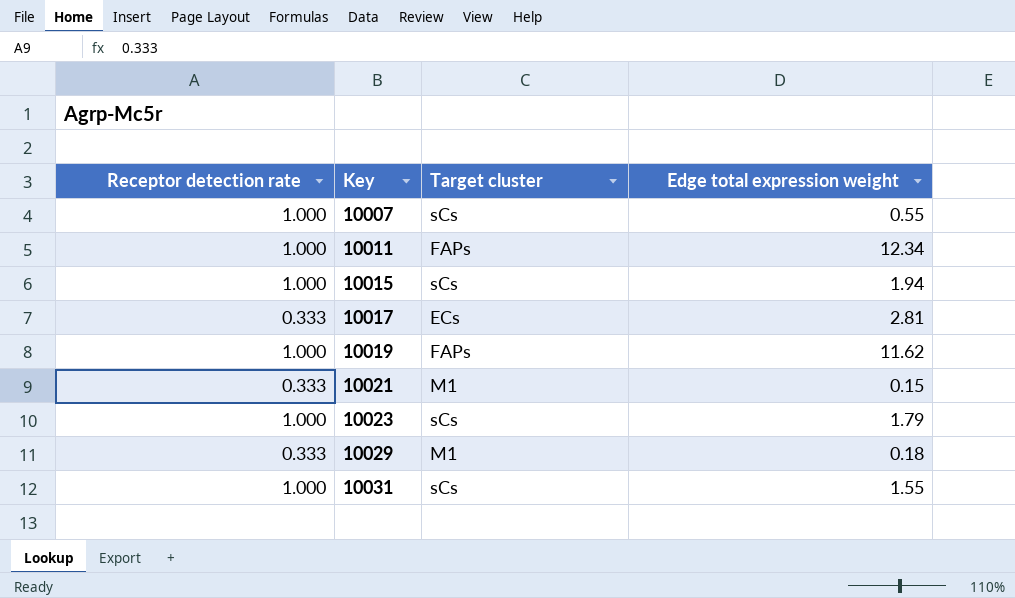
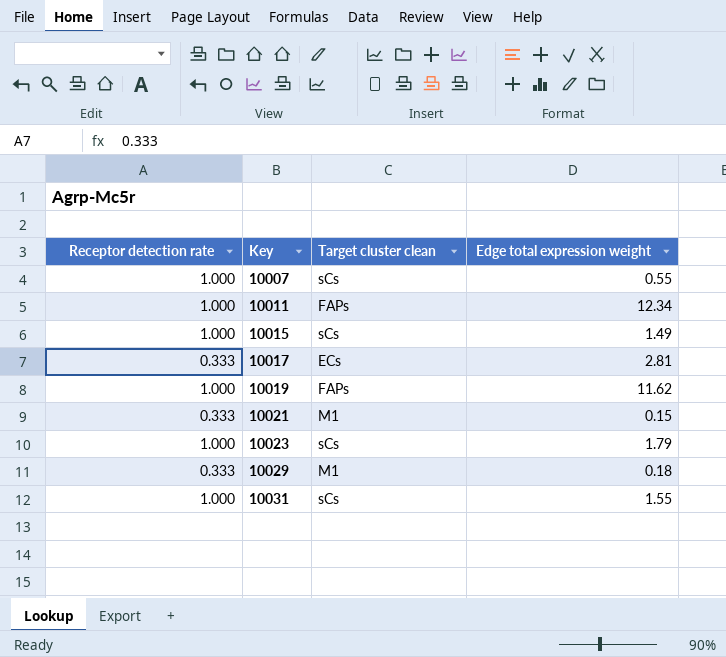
column name: Target cluster -> Target cluster clean
10015 | Edge total expression weight: 1.94 -> 1.49

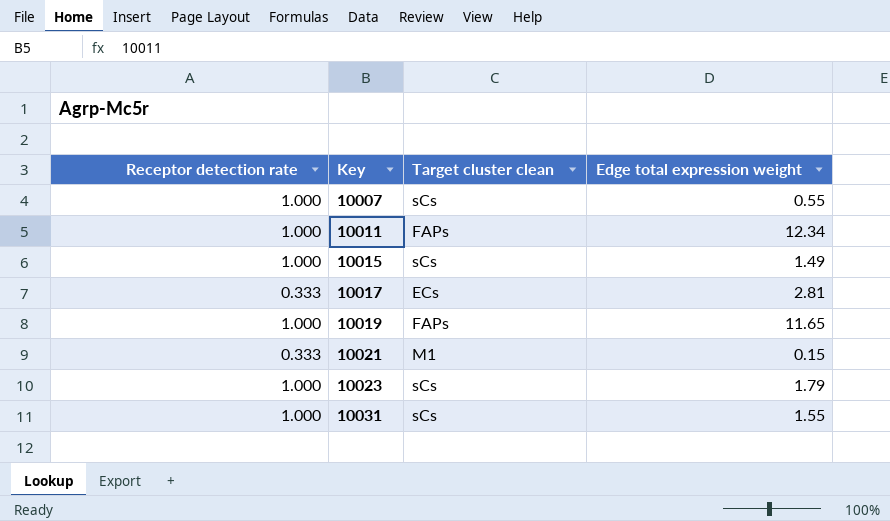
row 10029: 0.333 | M1 | 0.18 -> none
10019 | Edge total expression weight: 11.62 -> 11.65

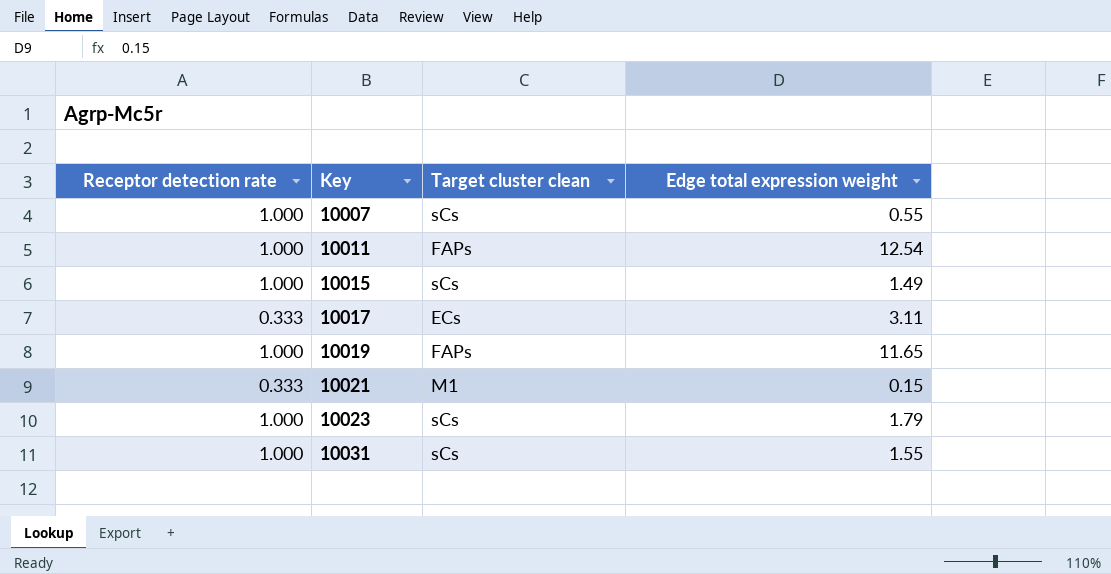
10011 | Edge total expression weight: 12.34 -> 12.54
10017 | Edge total expression weight: 2.81 -> 3.11

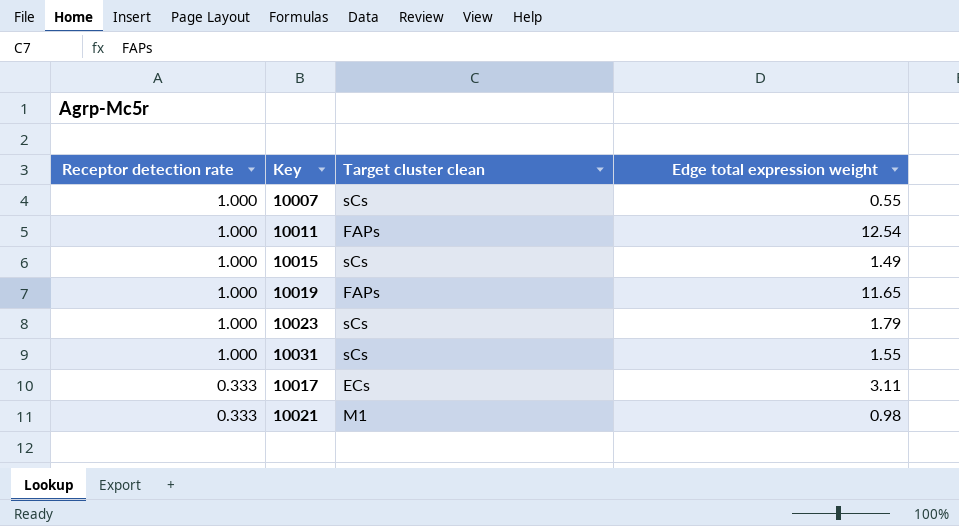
row order: Key ascending -> Receptor detection rate descending
10021 | Edge total expression weight: 0.15 -> 0.98

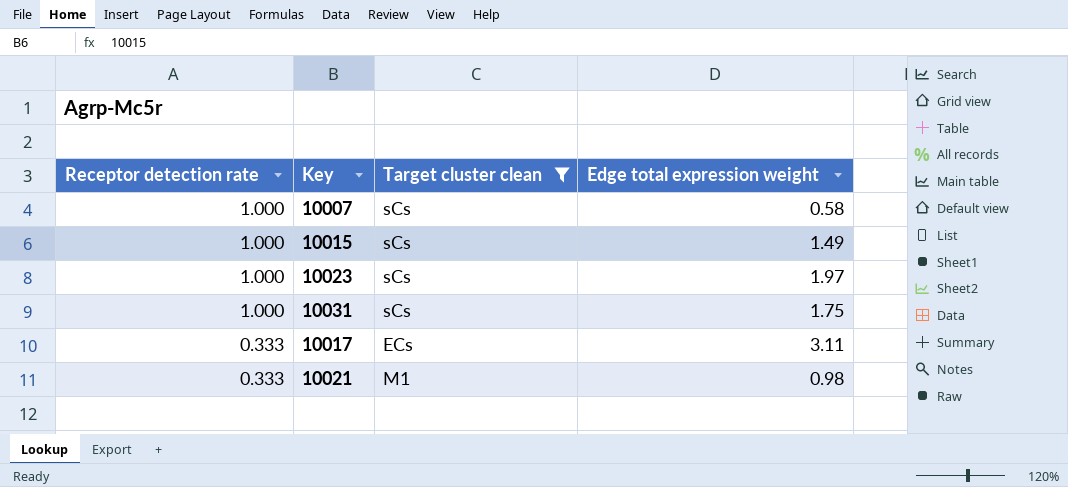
filter: none -> Target cluster clean != FAPs
10007 | Edge total expression weight: 0.55 -> 0.58
10023 | Edge total expression weight: 1.79 -> 1.97
10031 | Edge total expression weight: 1.55 -> 1.75

